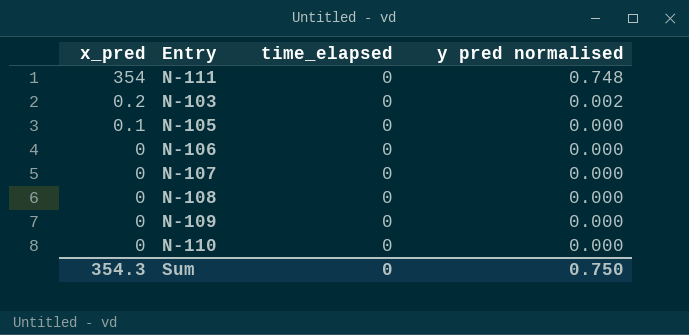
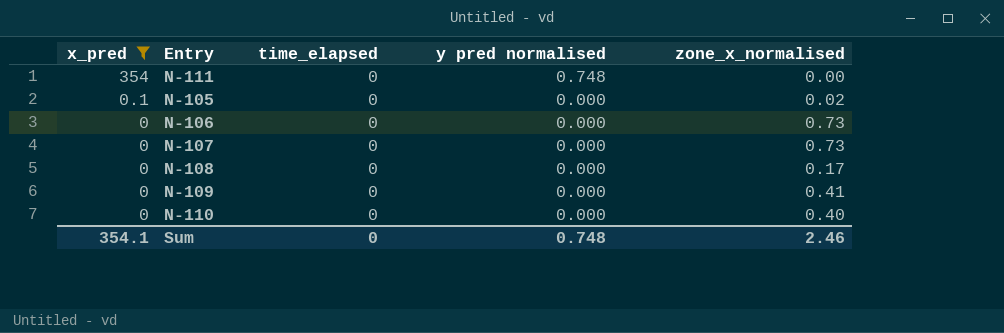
filter: none -> x_pred != 0.2
column zone_x_normalised | position: none -> 5
Sum | x_pred: 354.3 -> 354.1
Sum | y pred normalised: 0.750 -> 0.748

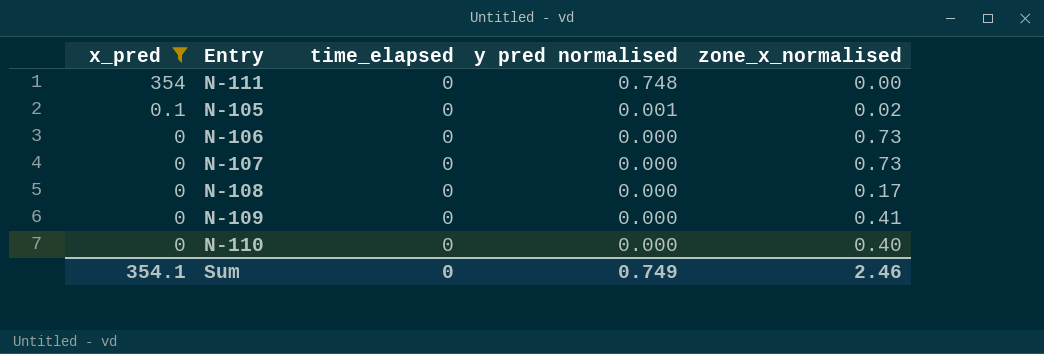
N-105 | y pred normalised: 0.000 -> 0.001
Sum | y pred normalised: 0.748 -> 0.749

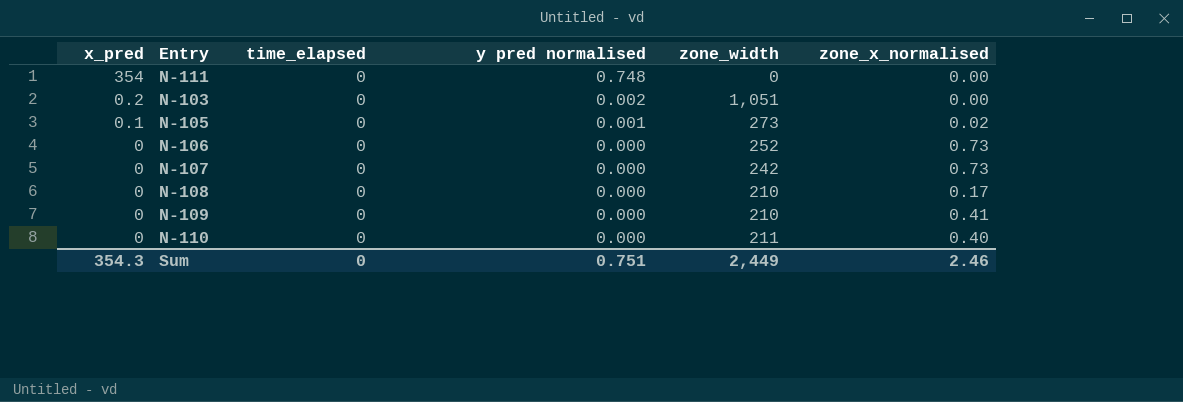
filter: x_pred != 0.2 -> none
column zone_width | position: none -> 5
Sum | x_pred: 354.1 -> 354.3
Sum | y pred normalised: 0.749 -> 0.751

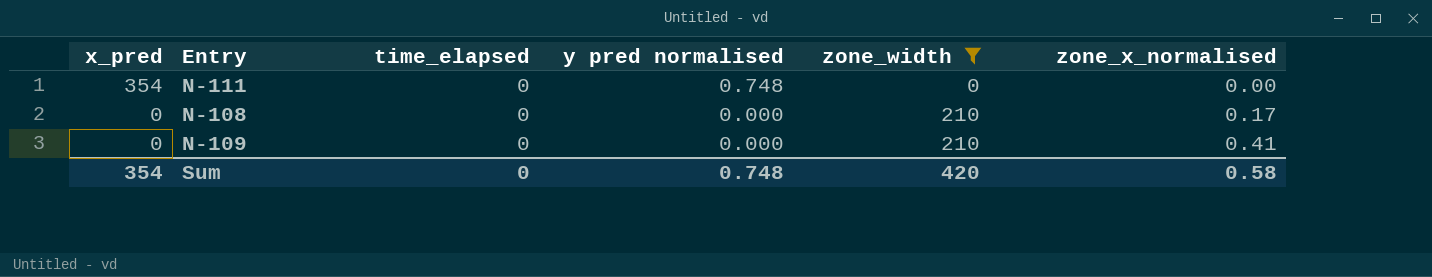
filter: none -> zone_width <= 210
Sum | x_pred: 354.3 -> 354
Sum | y pred normalised: 0.751 -> 0.748
Sum | zone_width: 2,449 -> 420
Sum | zone_x_normalised: 2.46 -> 0.58

